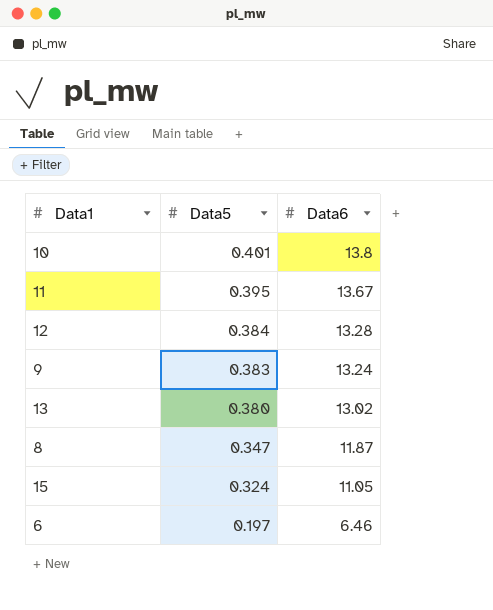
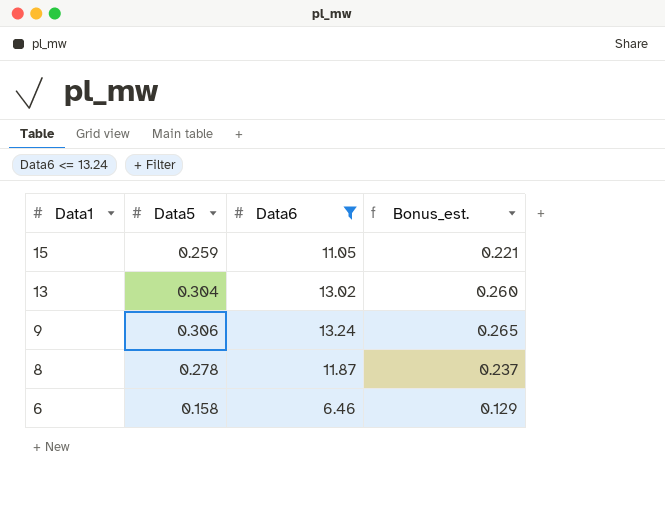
filter: none -> Data6 <= 13.24
row order: Data5 descending -> Data1 descending
column Bonus_est. | formula: none -> [Data6] * 0.02
15 | Data5: 0.324 -> 0.259
13 | Data5: 0.380 -> 0.304
9 | Data5: 0.383 -> 0.306
8 | Data5: 0.347 -> 0.278
6 | Data5: 0.197 -> 0.158

